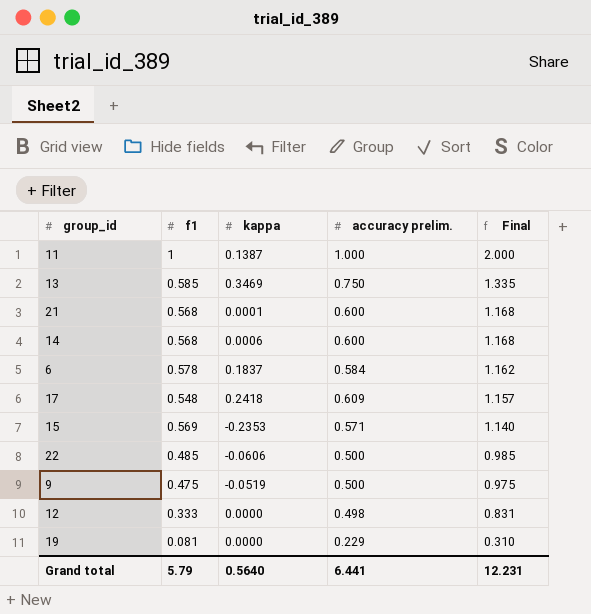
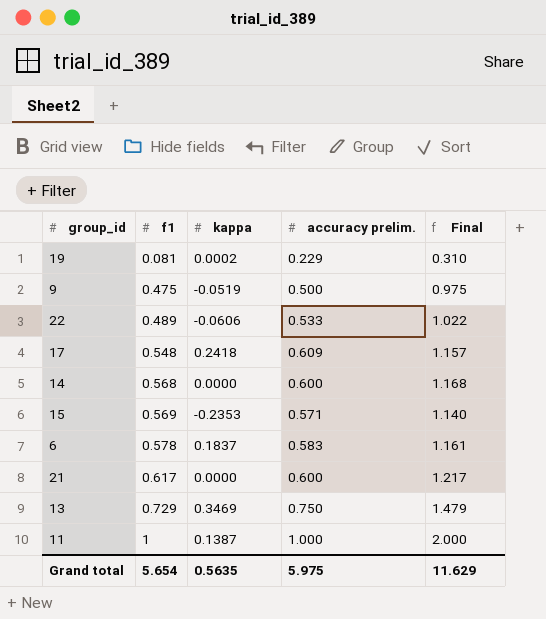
row order: Final descending -> f1 ascending
row 12: 0.333 | 0.0000 | 0.498 | 0.831 -> none
19 | kappa: 0.0000 -> 0.0002
22 | f1: 0.485 -> 0.489
22 | accuracy prelim.: 0.500 -> 0.533
22 | Final: 0.985 -> 1.022
14 | kappa: 0.0006 -> 0.0000
6 | accuracy prelim.: 0.584 -> 0.583
6 | Final: 1.162 -> 1.161
21 | f1: 0.568 -> 0.617
21 | kappa: 0.0001 -> 0.0000
21 | Final: 1.168 -> 1.217
13 | f1: 0.585 -> 0.729
13 | Final: 1.335 -> 1.479
Grand total | f1: 5.79 -> 5.654
Grand total | kappa: 0.5640 -> 0.5635
Grand total | accuracy prelim.: 6.441 -> 5.975
Grand total | Final: 12.231 -> 11.629

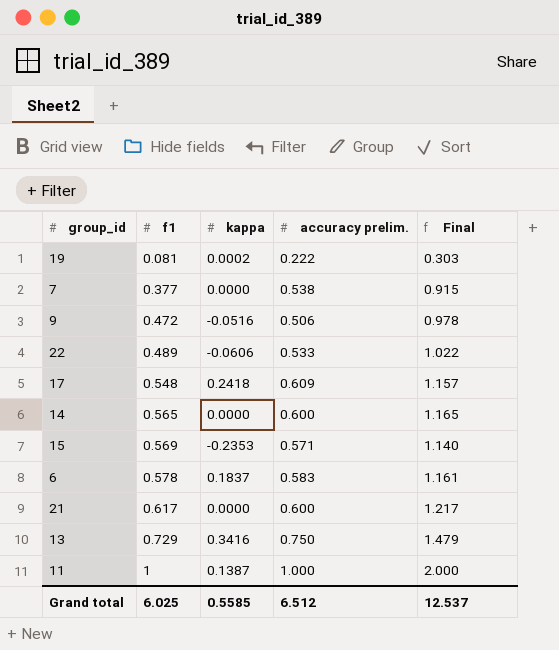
19 | accuracy prelim.: 0.229 -> 0.222
19 | Final: 0.310 -> 0.303
row 7: none -> 0.377 | 0.0000 | 0.538 | 0.915
9 | f1: 0.475 -> 0.472
9 | kappa: -0.0519 -> -0.0516
9 | accuracy prelim.: 0.500 -> 0.506
9 | Final: 0.975 -> 0.978
14 | f1: 0.568 -> 0.565
14 | Final: 1.168 -> 1.165
13 | kappa: 0.3469 -> 0.3416
Grand total | f1: 5.654 -> 6.025
Grand total | kappa: 0.5635 -> 0.5585
Grand total | accuracy prelim.: 5.975 -> 6.512
Grand total | Final: 11.629 -> 12.537

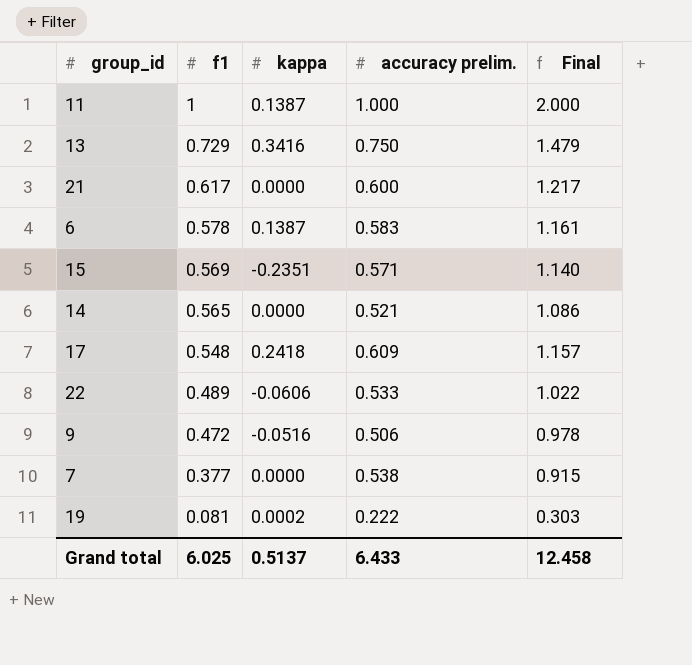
row order: f1 ascending -> f1 descending
6 | kappa: 0.1837 -> 0.1387
15 | kappa: -0.2353 -> -0.2351
14 | accuracy prelim.: 0.600 -> 0.521
14 | Final: 1.165 -> 1.086
Grand total | kappa: 0.5585 -> 0.5137
Grand total | accuracy prelim.: 6.512 -> 6.433
Grand total | Final: 12.537 -> 12.458

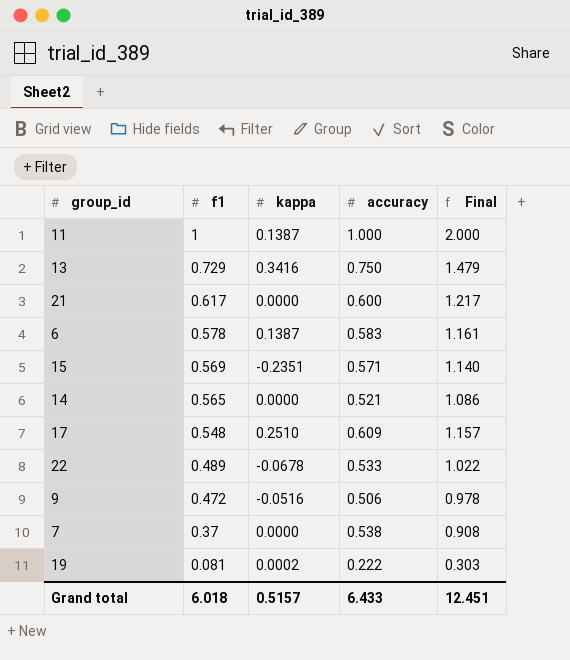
column name: accuracy prelim. -> accuracy
17 | kappa: 0.2418 -> 0.2510
22 | kappa: -0.0606 -> -0.0678
7 | f1: 0.377 -> 0.37
7 | Final: 0.915 -> 0.908
Grand total | f1: 6.025 -> 6.018
Grand total | kappa: 0.5137 -> 0.5157
Grand total | Final: 12.458 -> 12.451

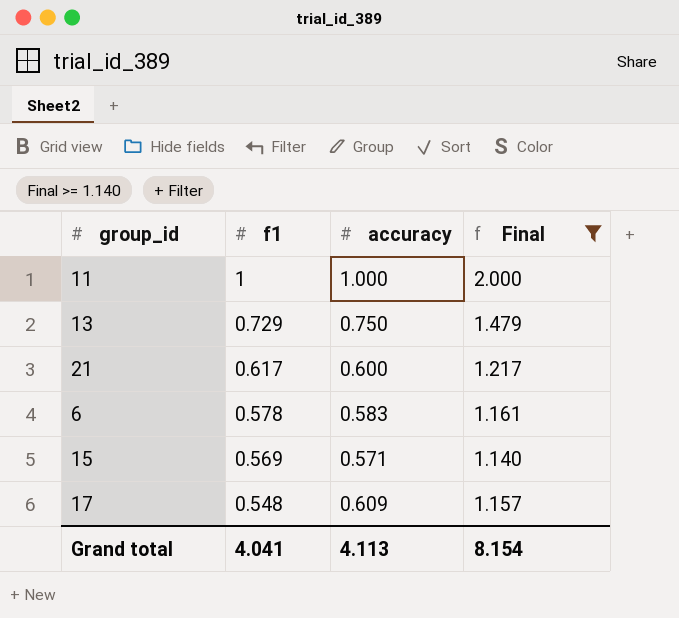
filter: none -> Final >= 1.140
column kappa | position: 3 -> none
Grand total | f1: 6.018 -> 4.041
Grand total | accuracy: 6.433 -> 4.113
Grand total | Final: 12.451 -> 8.154

